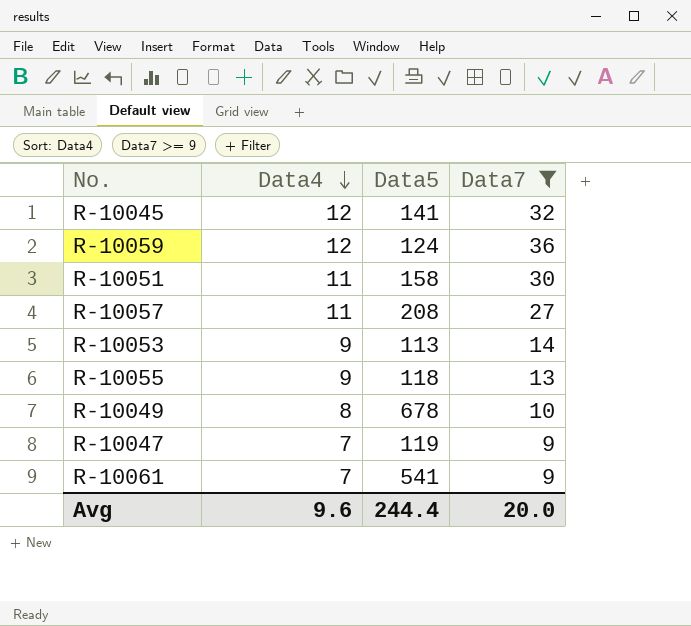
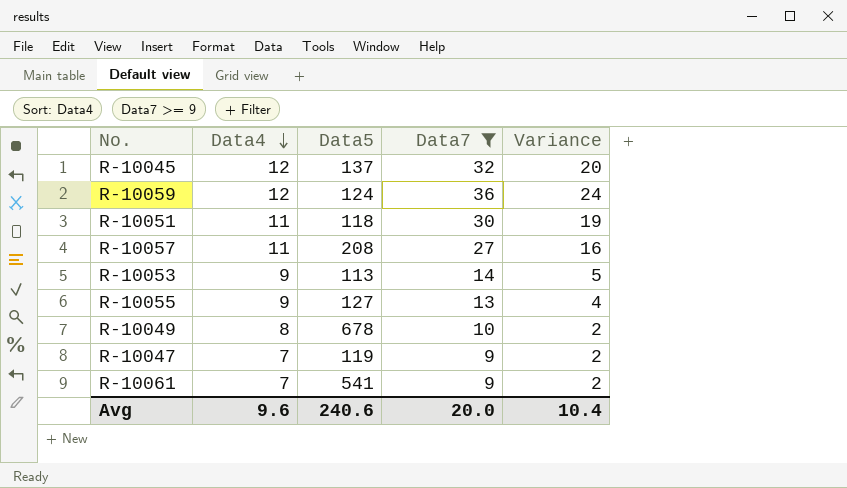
column Variance | formula: none -> [Data7] - [Data4]
R-10045 | Data5: 141 -> 137
R-10051 | Data5: 158 -> 118
R-10055 | Data5: 118 -> 127
Avg | Data5: 244.4 -> 240.6

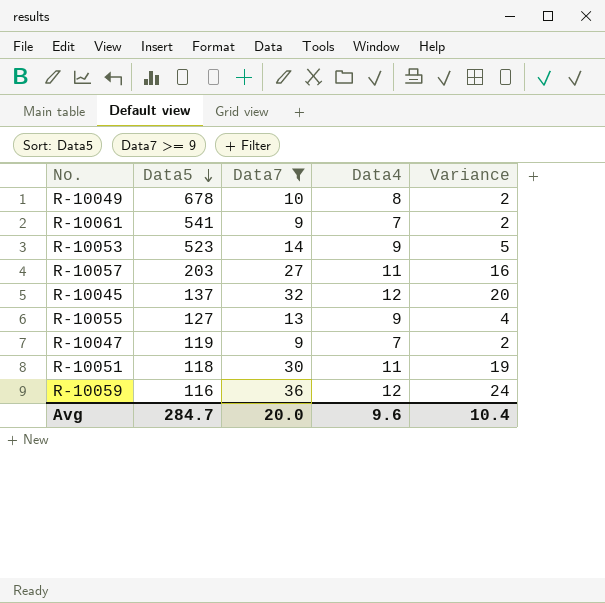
row order: Data4 descending -> Data5 descending
column Data4 | position: 2 -> 4
R-10053 | Data5: 113 -> 523
R-10057 | Data5: 208 -> 203
R-10059 | Data5: 124 -> 116
Avg | Data5: 240.6 -> 284.7

